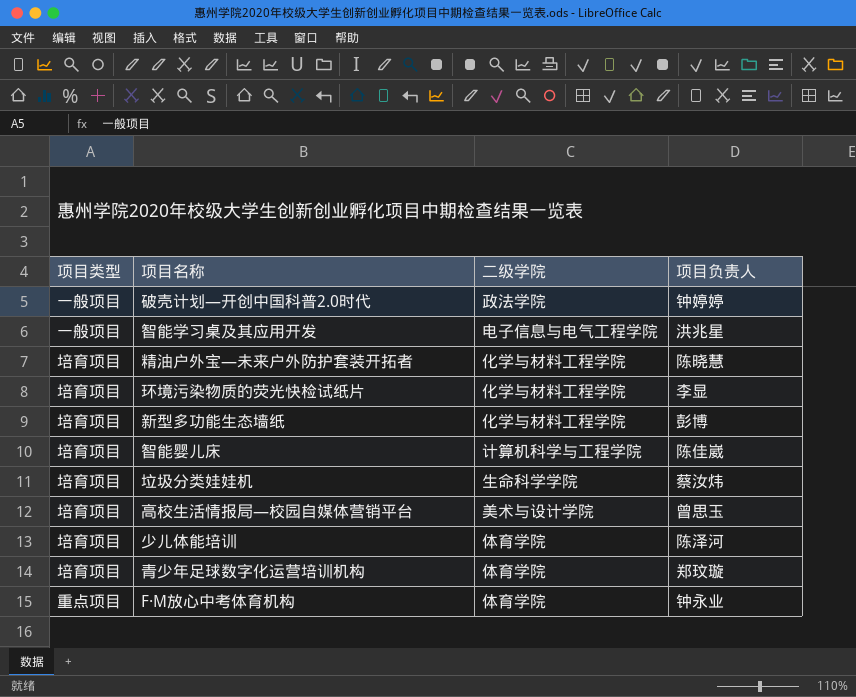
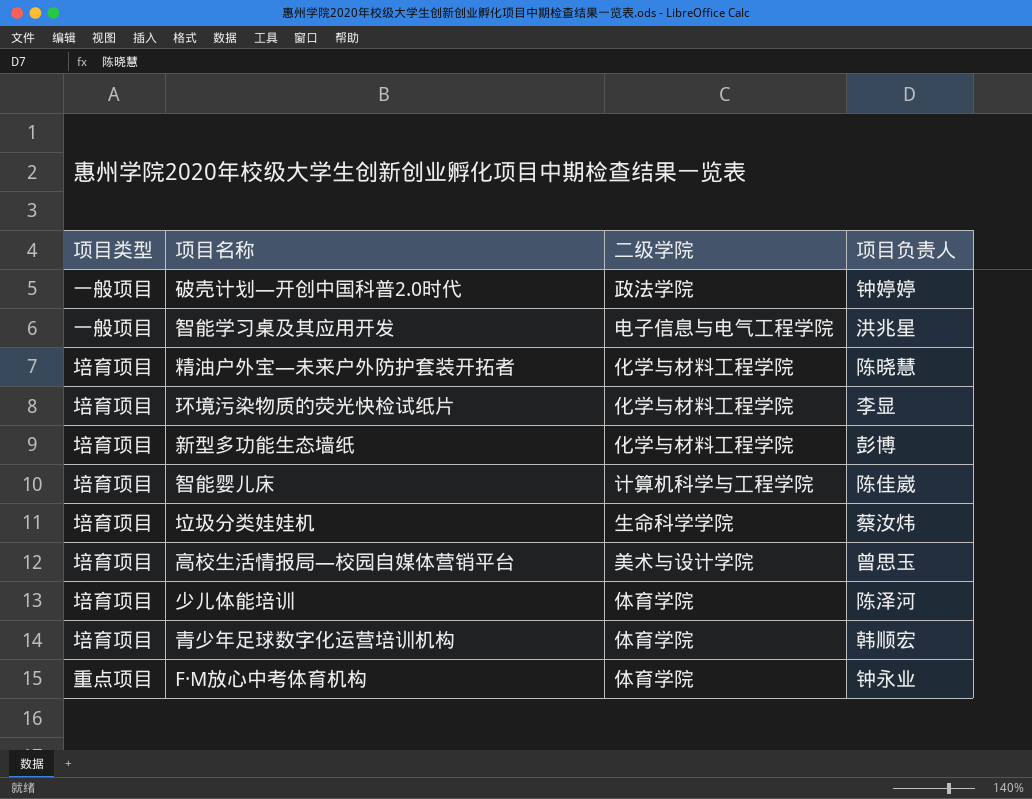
青少年足球数字化运营培训机构 | 项目负责人: 郑玟璇 -> 韩顺宏

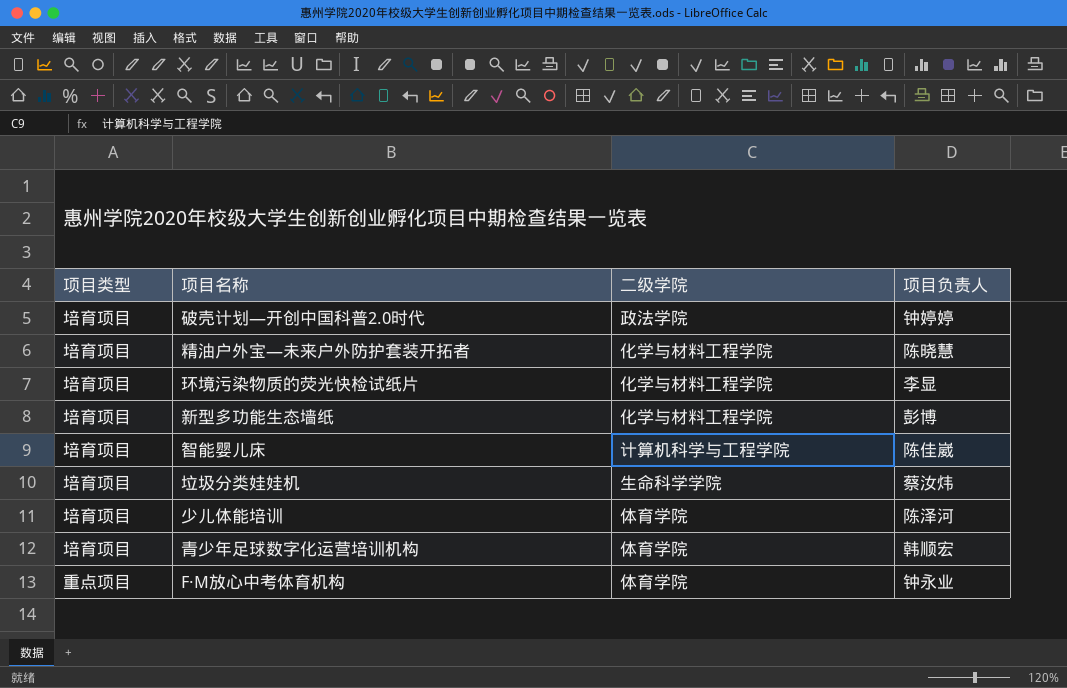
row 智能学习桌及其应用开发: 一般项目 | 电子信息与电气工程学院 | 洪兆星 -> none
row 高校生活情报局—校园自媒体营销平台: 培育项目 | 美术与设计学院 | 曾思玉 -> none
破壳计划—开创中国科普2.0时代 | 项目类型: 一般项目 -> 培育项目

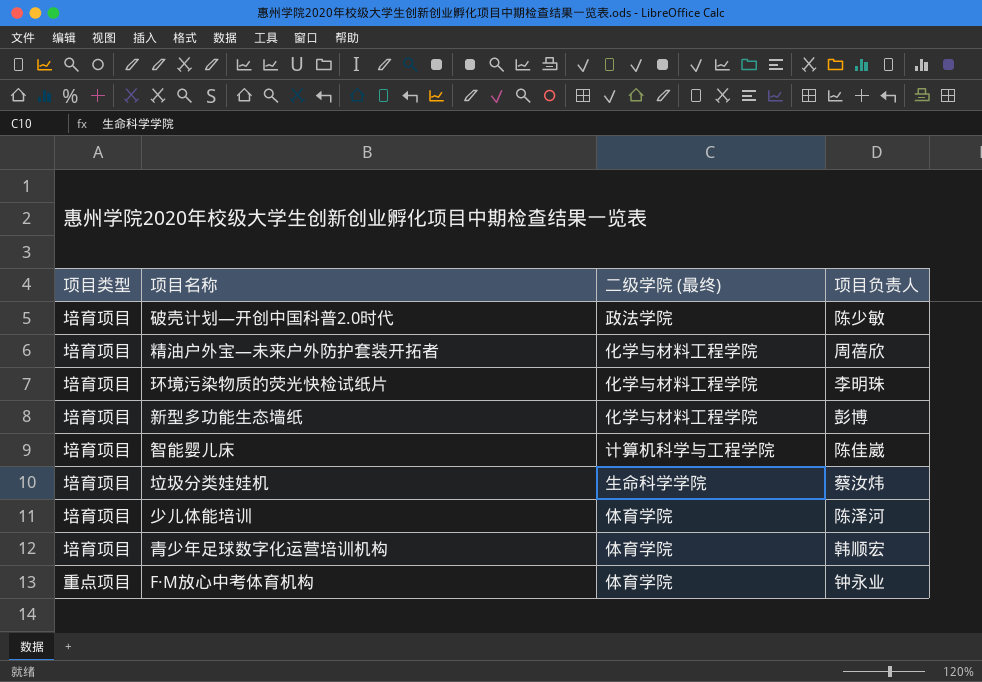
column name: 二级学院 -> 二级学院 (最终)
破壳计划—开创中国科普2.0时代 | 项目负责人: 钟婷婷 -> 陈少敏
精油户外宝—未来户外防护套装开拓者 | 项目负责人: 陈晓慧 -> 周蓓欣
环境污染物质的荧光快检试纸片 | 项目负责人: 李显 -> 李明珠

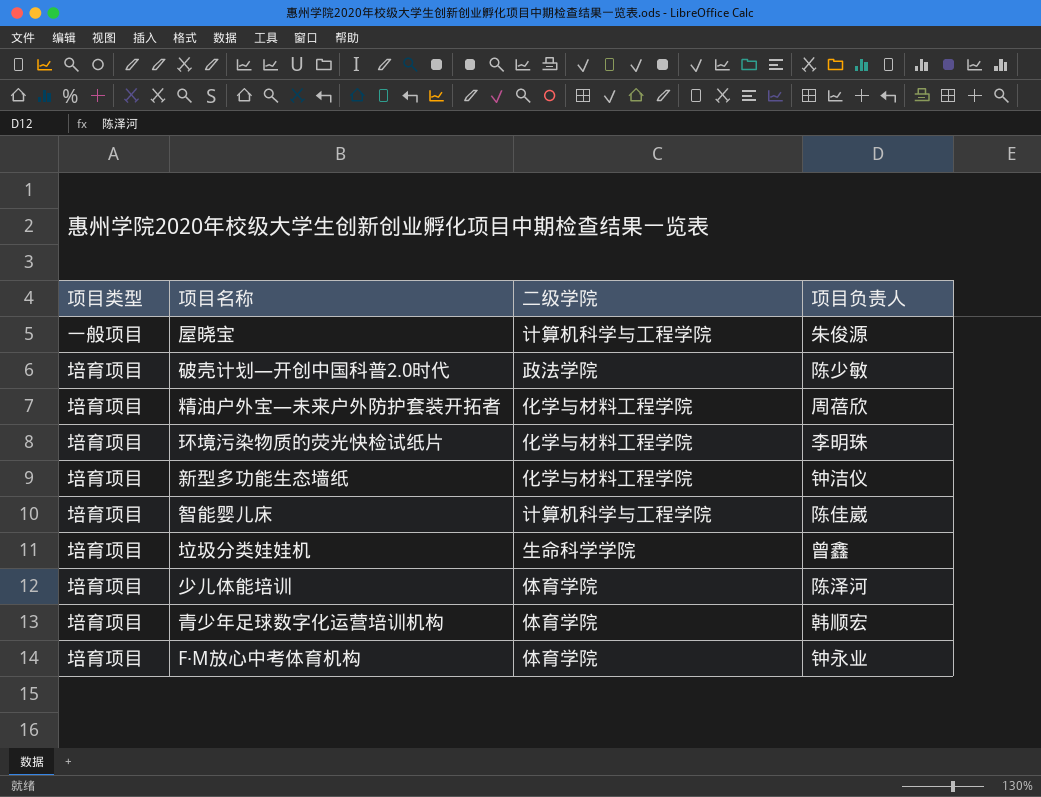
column name: 二级学院 (最终) -> 二级学院
row 屋晓宝: none -> 一般项目 | 计算机科学与工程学院 | 朱俊源
新型多功能生态墙纸 | 项目负责人: 彭博 -> 钟洁仪
垃圾分类娃娃机 | 项目负责人: 蔡汝炜 -> 曾鑫
F·M放心中考体育机构 | 项目类型: 重点项目 -> 培育项目

